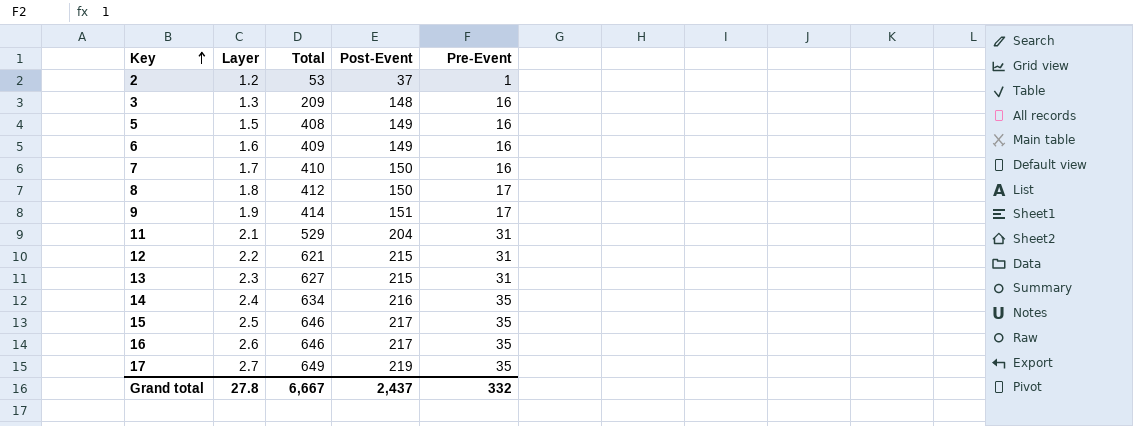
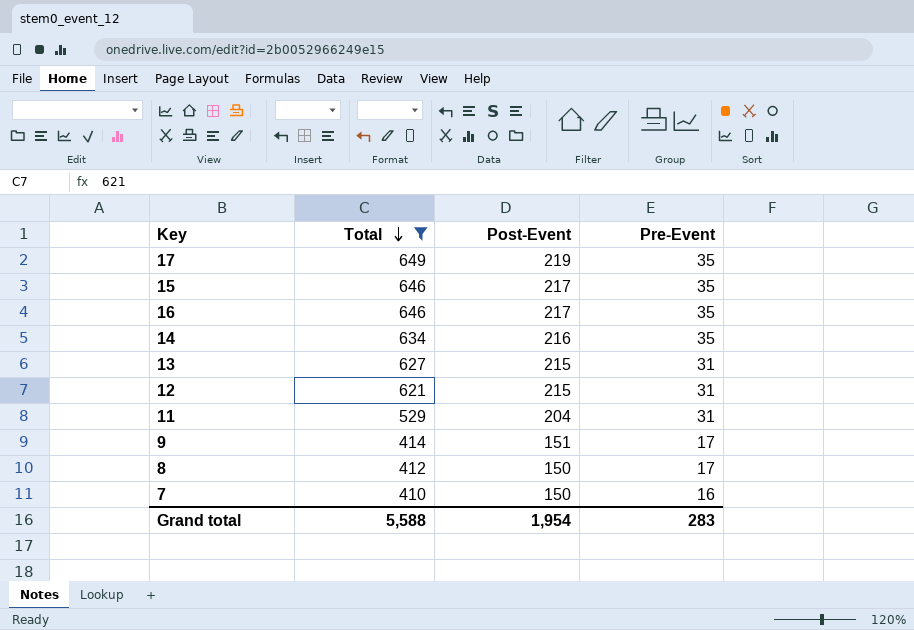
filter: none -> Total >= 410
row order: Key ascending -> Total descending
column Layer | position: 2 -> none
Grand total | Total: 6,667 -> 5,588
Grand total | Post-Event: 2,437 -> 1,954
Grand total | Pre-Event: 332 -> 283

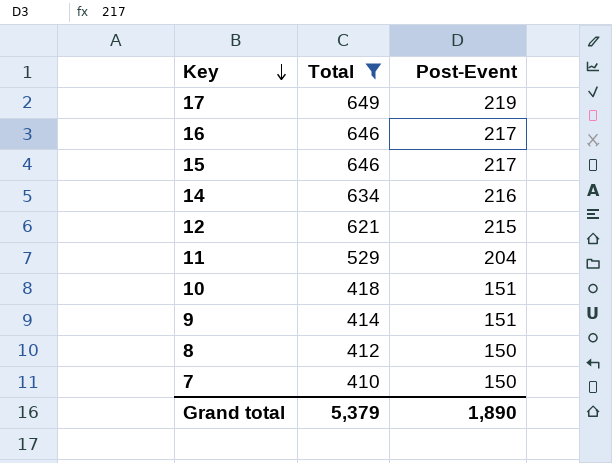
row order: Total descending -> Key descending
column Pre-Event | position: 4 -> none
row 13: 627 | 215 | 31 -> none
row 10: none -> 418 | 151
Grand total | Total: 5,588 -> 5,379
Grand total | Post-Event: 1,954 -> 1,890

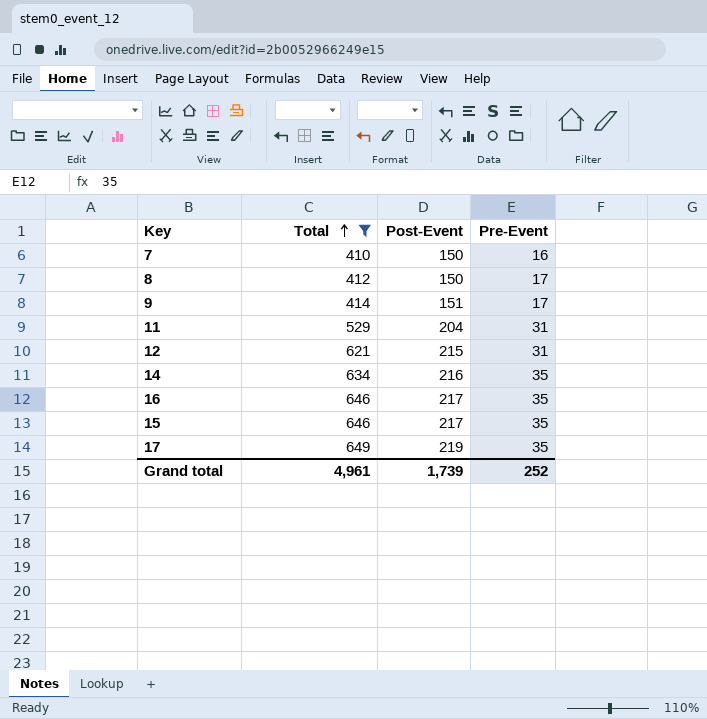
row order: Key descending -> Total ascending
column Pre-Event | position: none -> 4
row 10: 418 | 151 -> none
Grand total | Total: 5,379 -> 4,961
Grand total | Post-Event: 1,890 -> 1,739

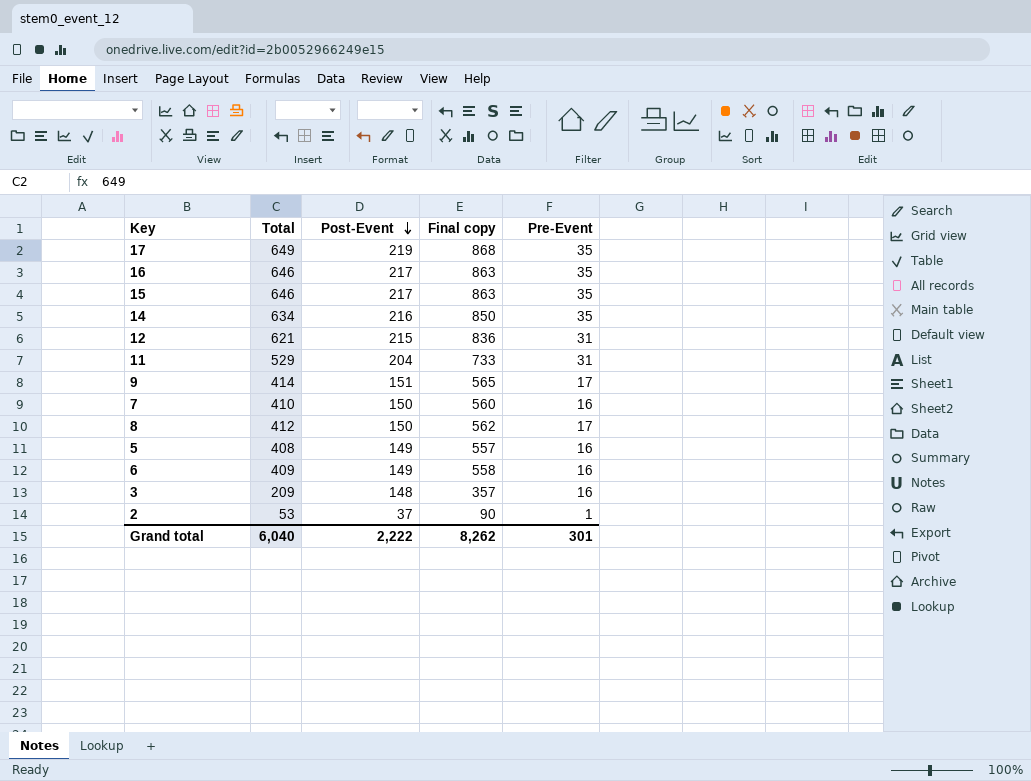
filter: Total >= 410 -> none
row order: Total ascending -> Post-Event descending
column Final copy | formula: none -> [Total] + [Post-Event]
Grand total | Total: 4,961 -> 6,040
Grand total | Post-Event: 1,739 -> 2,222
Grand total | Pre-Event: 252 -> 301

